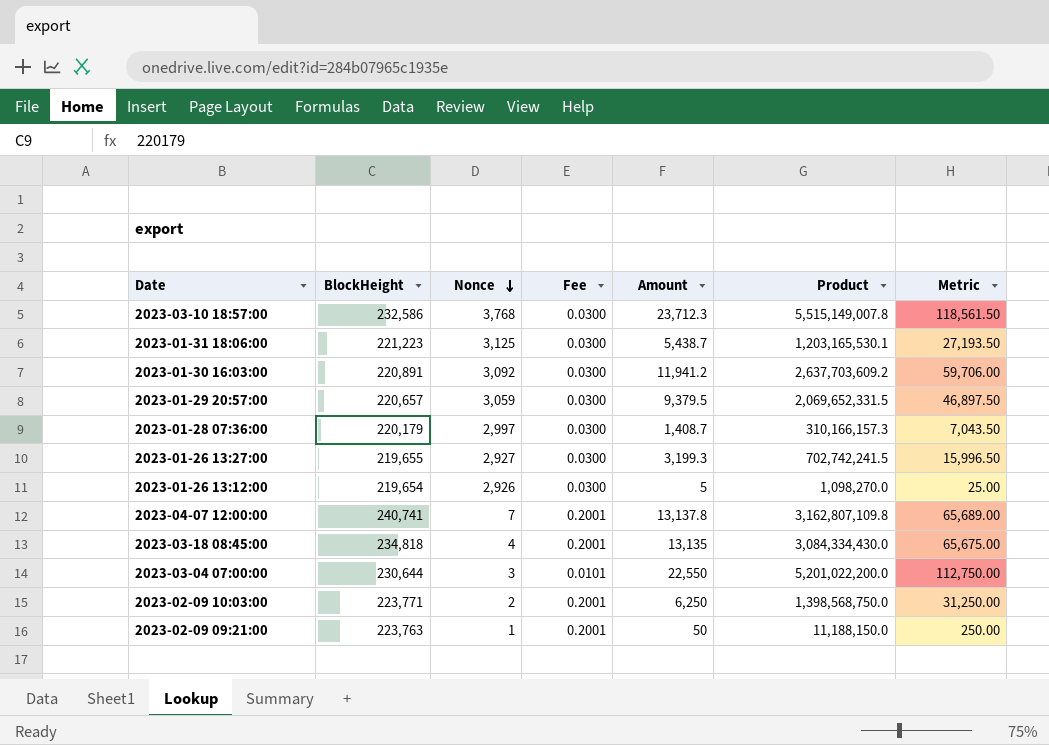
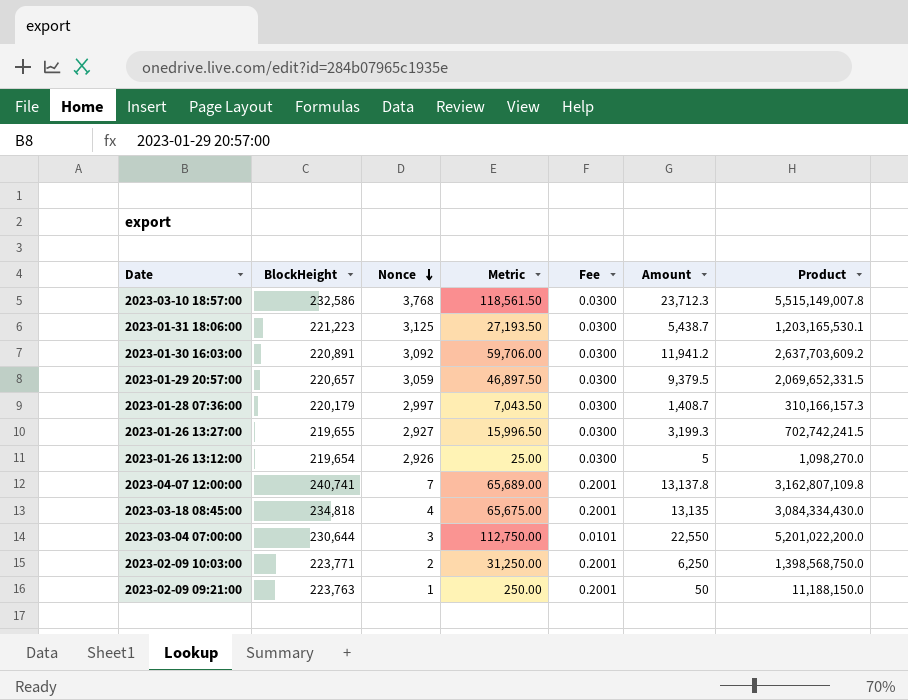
column Metric | position: 7 -> 4

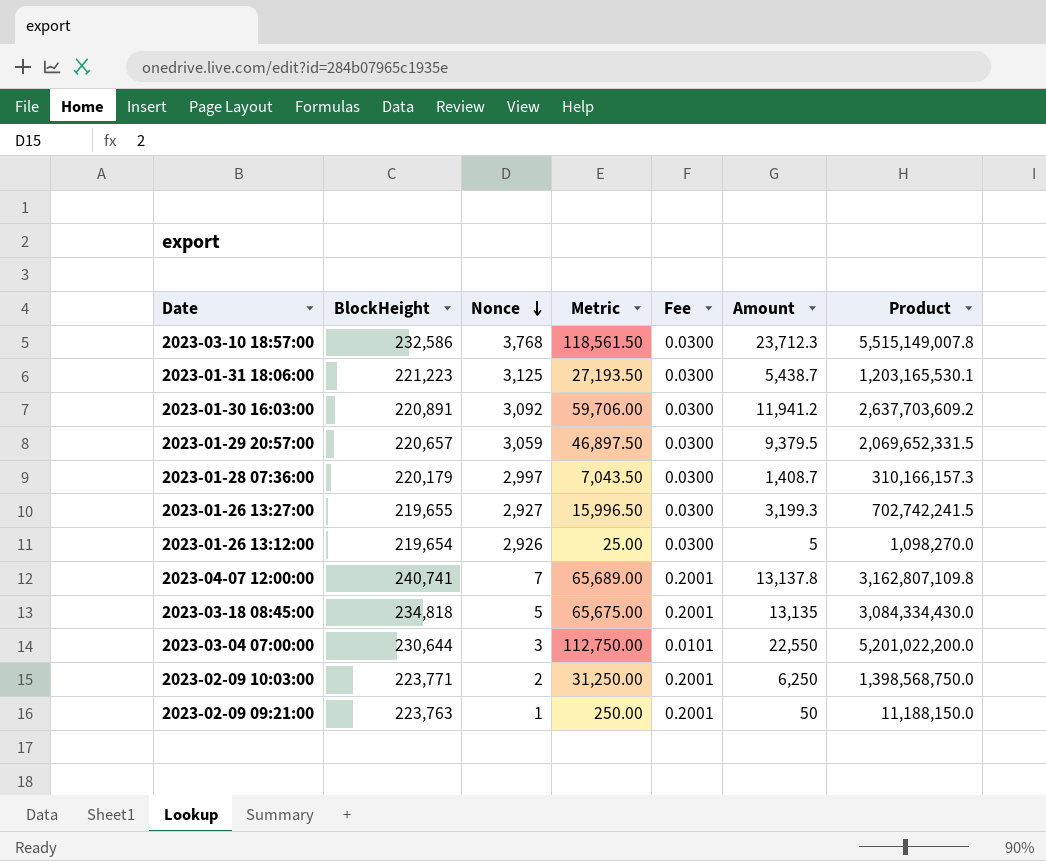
2023-03-18 08:45:00 | Nonce: 4 -> 5

